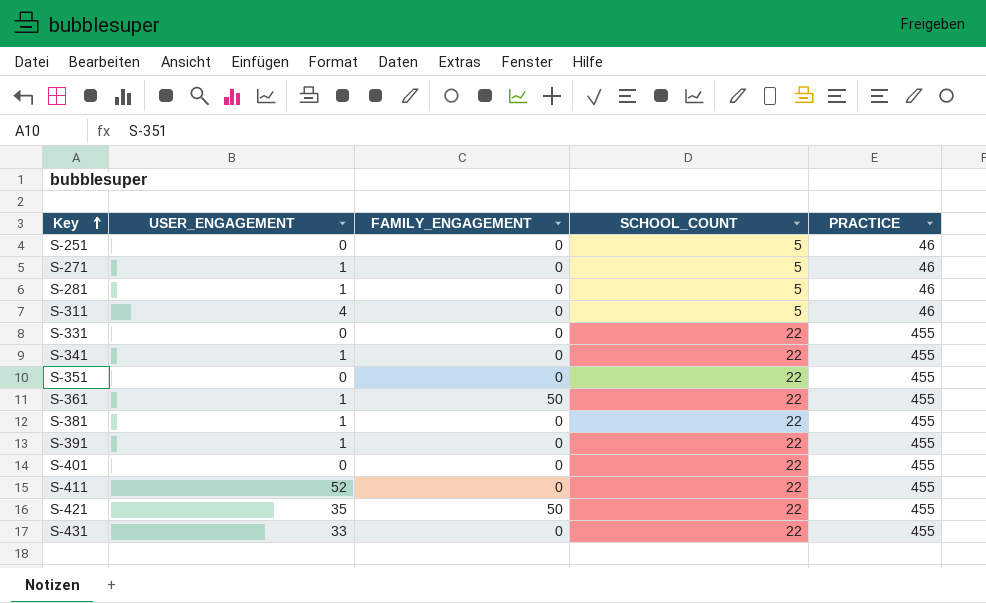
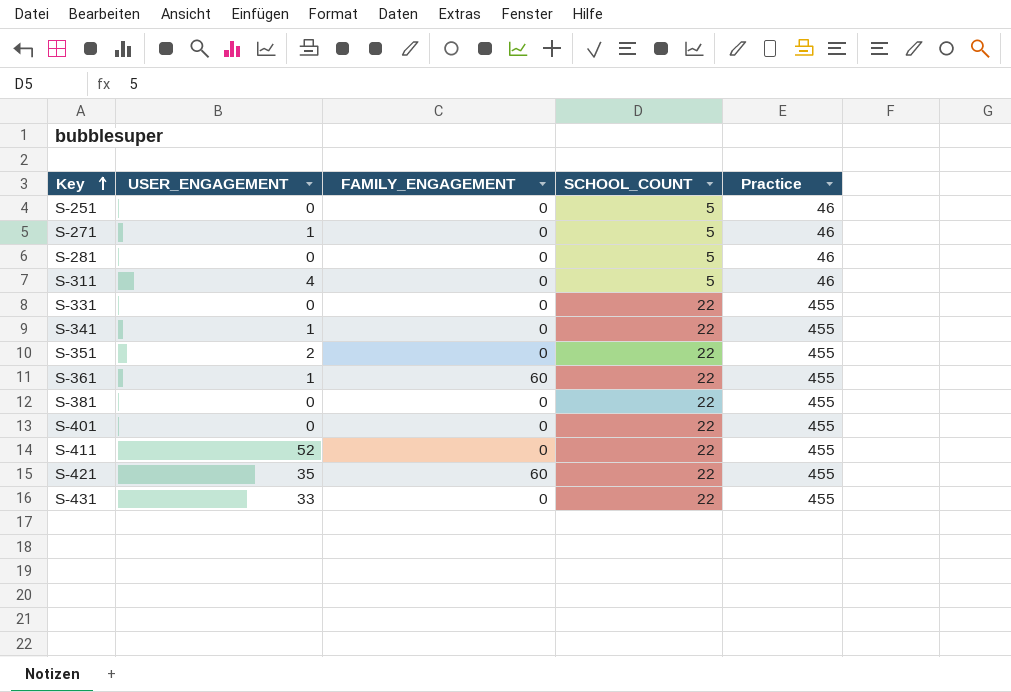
column name: PRACTICE -> Practice
row S-391: 1 | 0 | 22 | 455 -> none
S-281 | USER_ENGAGEMENT: 1 -> 0
S-351 | USER_ENGAGEMENT: 0 -> 2
S-361 | FAMILY_ENGAGEMENT: 50 -> 60
S-381 | USER_ENGAGEMENT: 1 -> 0
S-421 | FAMILY_ENGAGEMENT: 50 -> 60

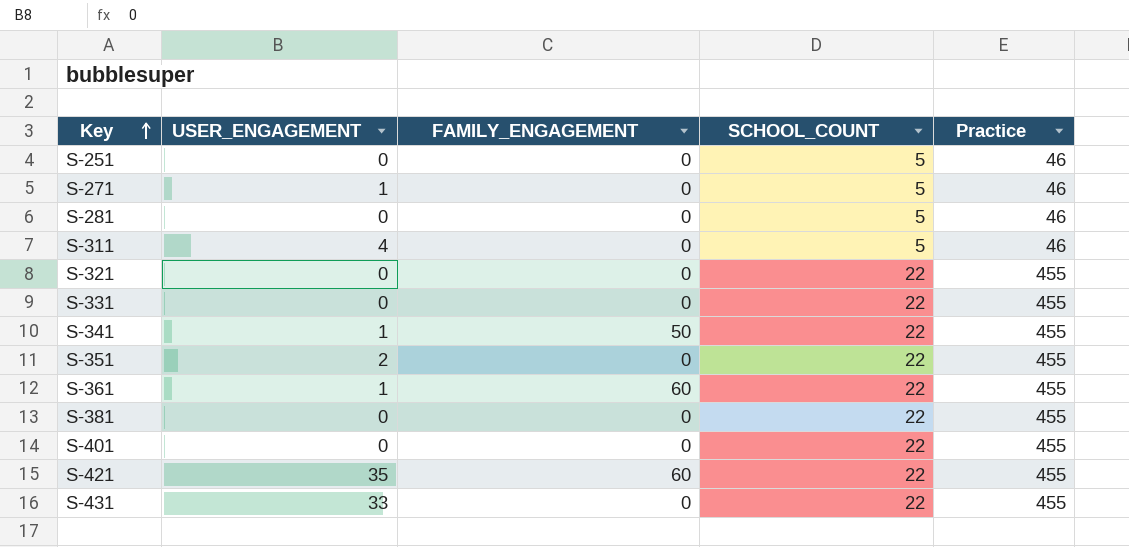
row S-411: 52 | 0 | 22 | 455 -> none
row S-321: none -> 0 | 0 | 22 | 455
S-341 | FAMILY_ENGAGEMENT: 0 -> 50

